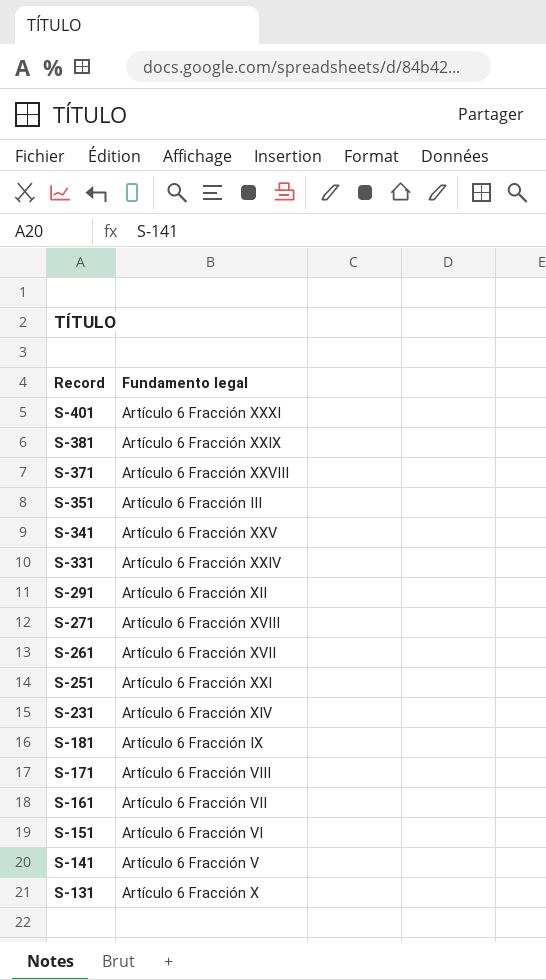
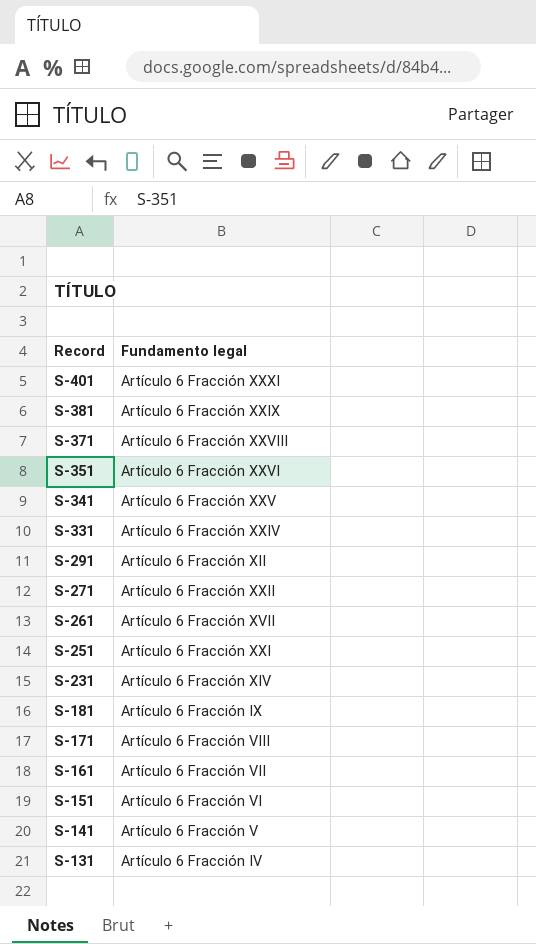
S-351 | Fundamento legal: Artículo 6 Fracción III -> Artículo 6 Fracción XXVI
S-271 | Fundamento legal: Artículo 6 Fracción XVIII -> Artículo 6 Fracción XXII
S-131 | Fundamento legal: Artículo 6 Fracción X -> Artículo 6 Fracción IV

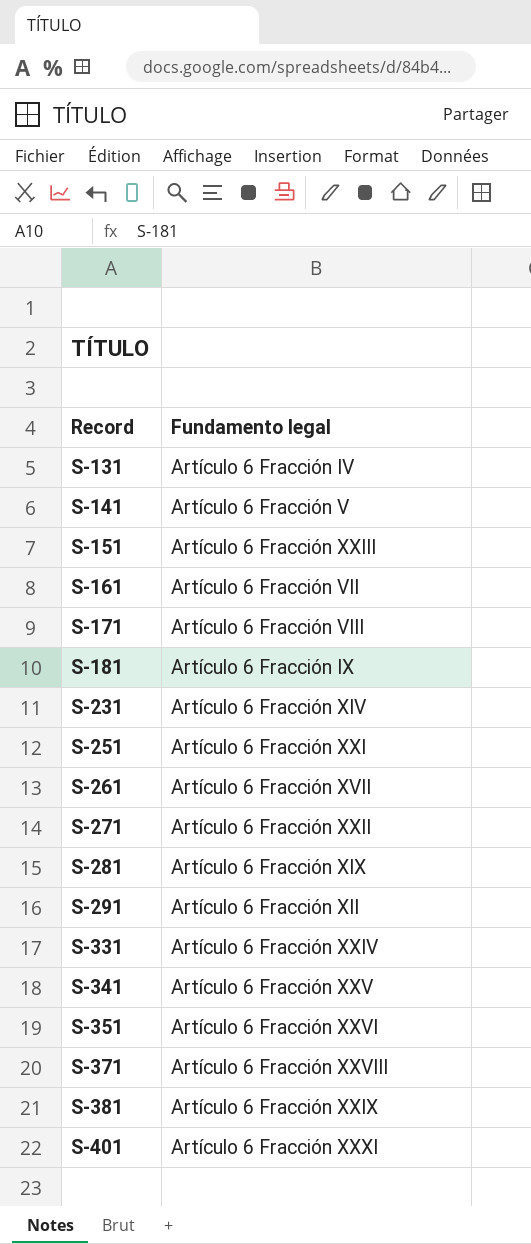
row order: Record descending -> Record ascending
S-151 | Fundamento legal: Artículo 6 Fracción VI -> Artículo 6 Fracción XXIII
row S-281: none -> Artículo 6 Fracción XIX

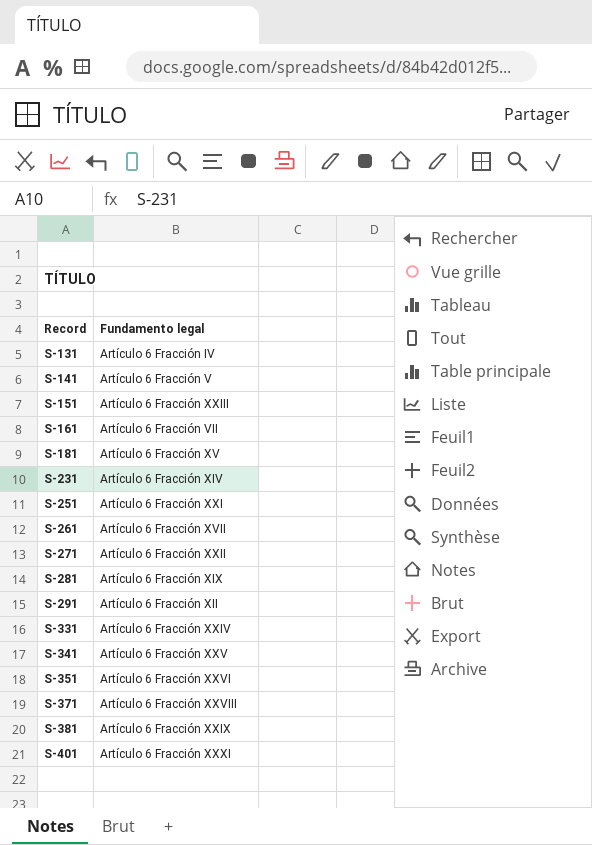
row S-171: Artículo 6 Fracción VIII -> none
S-181 | Fundamento legal: Artículo 6 Fracción IX -> Artículo 6 Fracción XV

